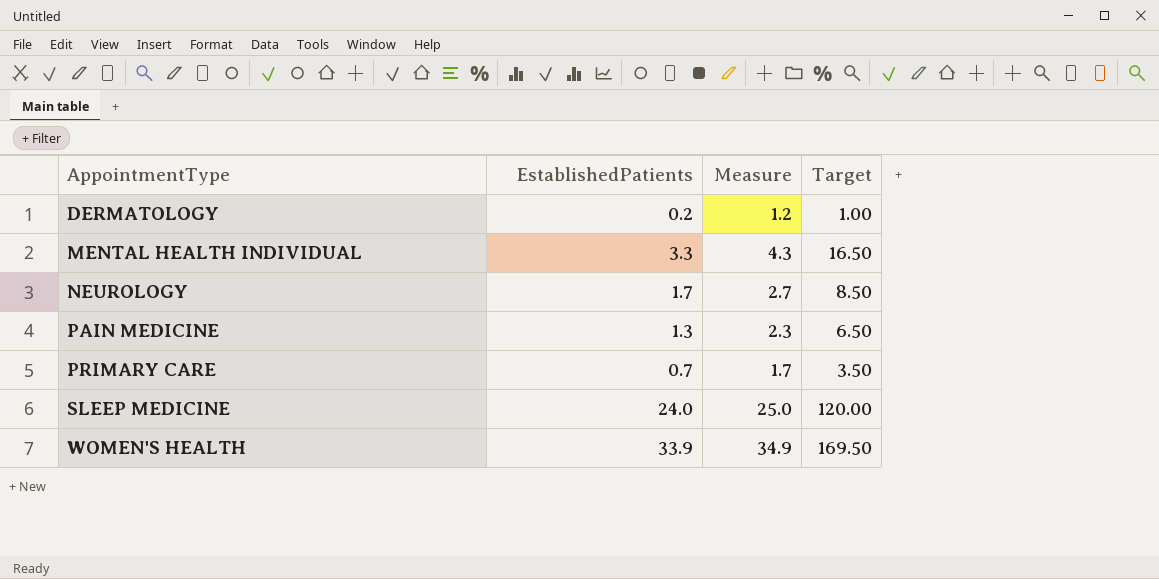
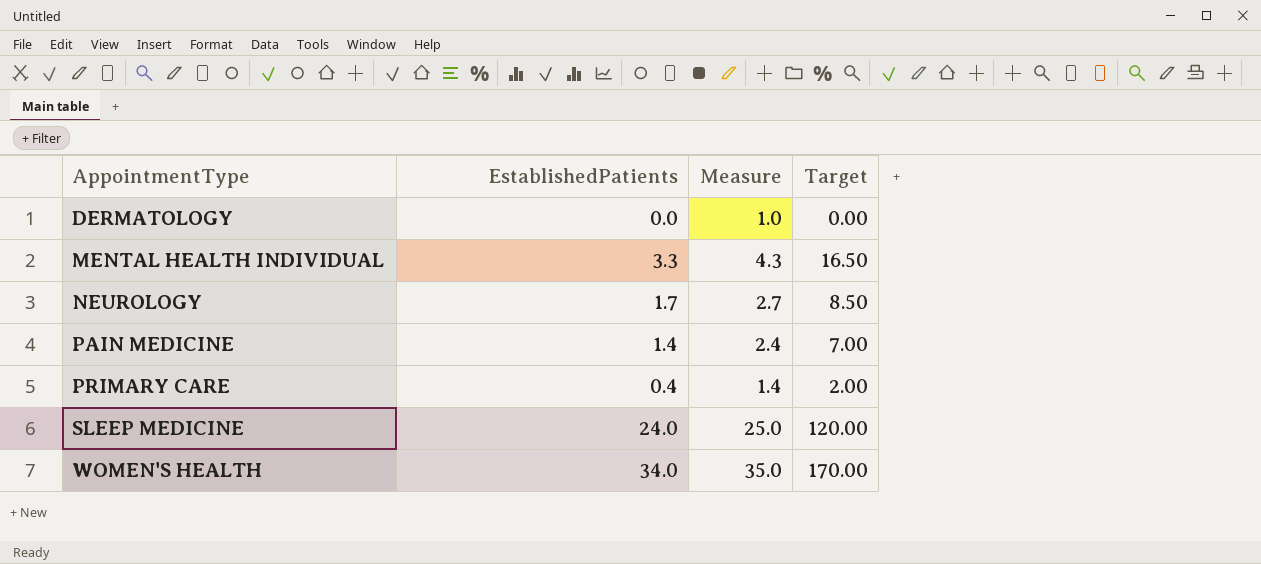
DERMATOLOGY | EstablishedPatients: 0.2 -> 0.0
DERMATOLOGY | Measure: 1.2 -> 1.0
DERMATOLOGY | Target: 1.00 -> 0.00
PAIN MEDICINE | EstablishedPatients: 1.3 -> 1.4
PAIN MEDICINE | Measure: 2.3 -> 2.4
PAIN MEDICINE | Target: 6.50 -> 7.00
PRIMARY CARE | EstablishedPatients: 0.7 -> 0.4
PRIMARY CARE | Measure: 1.7 -> 1.4
PRIMARY CARE | Target: 3.50 -> 2.00
WOMEN'S HEALTH | EstablishedPatients: 33.9 -> 34.0
WOMEN'S HEALTH | Measure: 34.9 -> 35.0
WOMEN'S HEALTH | Target: 169.50 -> 170.00

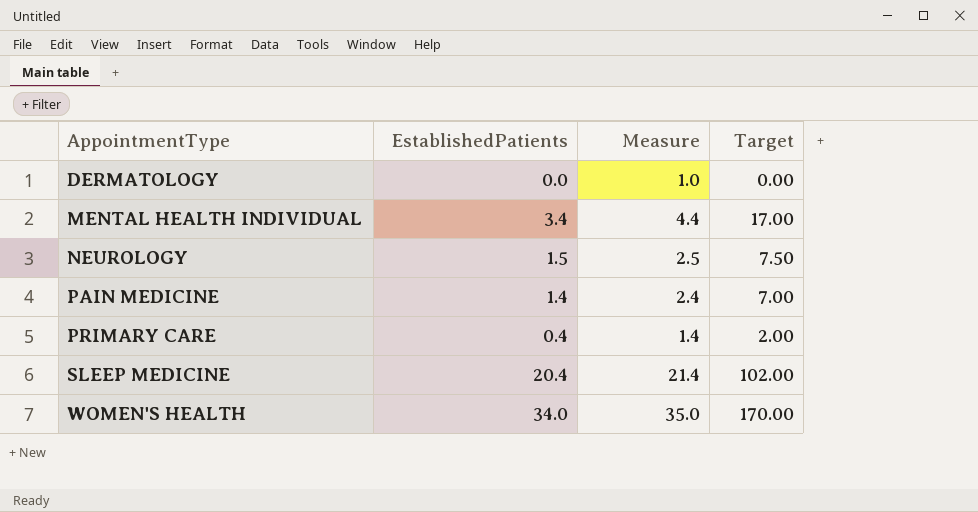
MENTAL HEALTH INDIVIDUAL | EstablishedPatients: 3.3 -> 3.4
MENTAL HEALTH INDIVIDUAL | Measure: 4.3 -> 4.4
MENTAL HEALTH INDIVIDUAL | Target: 16.50 -> 17.00
NEUROLOGY | EstablishedPatients: 1.7 -> 1.5
NEUROLOGY | Measure: 2.7 -> 2.5
NEUROLOGY | Target: 8.50 -> 7.50
SLEEP MEDICINE | EstablishedPatients: 24.0 -> 20.4
SLEEP MEDICINE | Measure: 25.0 -> 21.4
SLEEP MEDICINE | Target: 120.00 -> 102.00

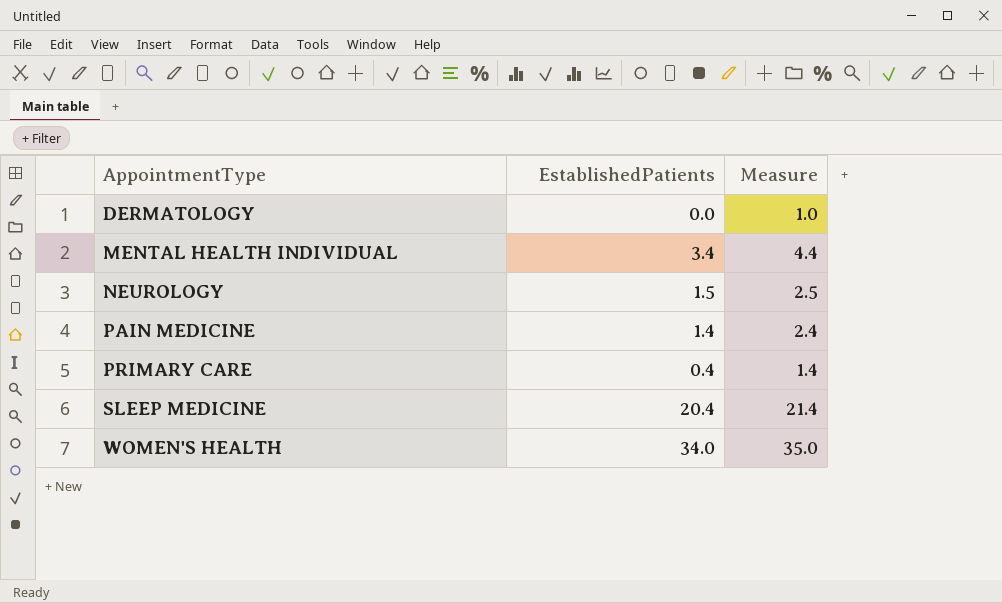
column Target | formula: [EstablishedPatients] * 5 -> none

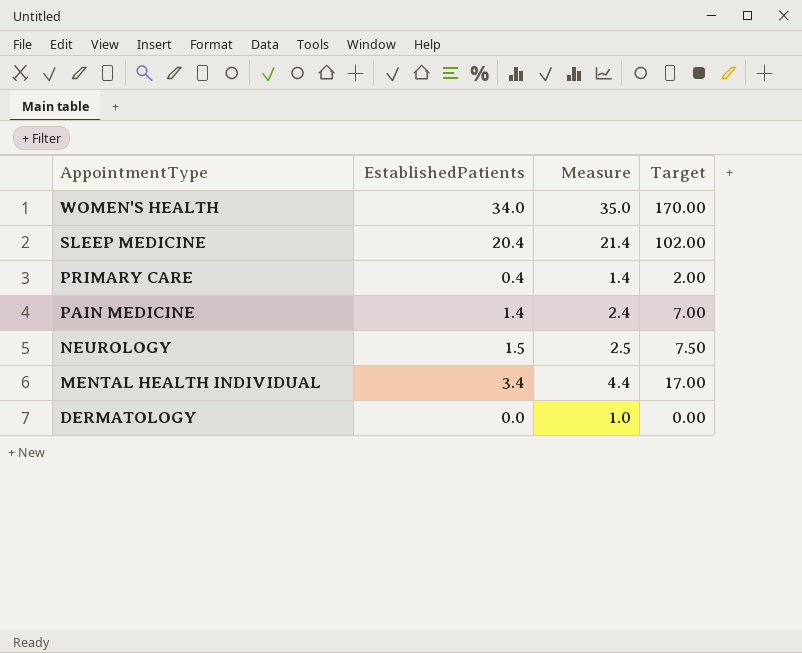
row order: AppointmentType ascending -> AppointmentType descending
column Target | formula: none -> [EstablishedPatients] * 5

